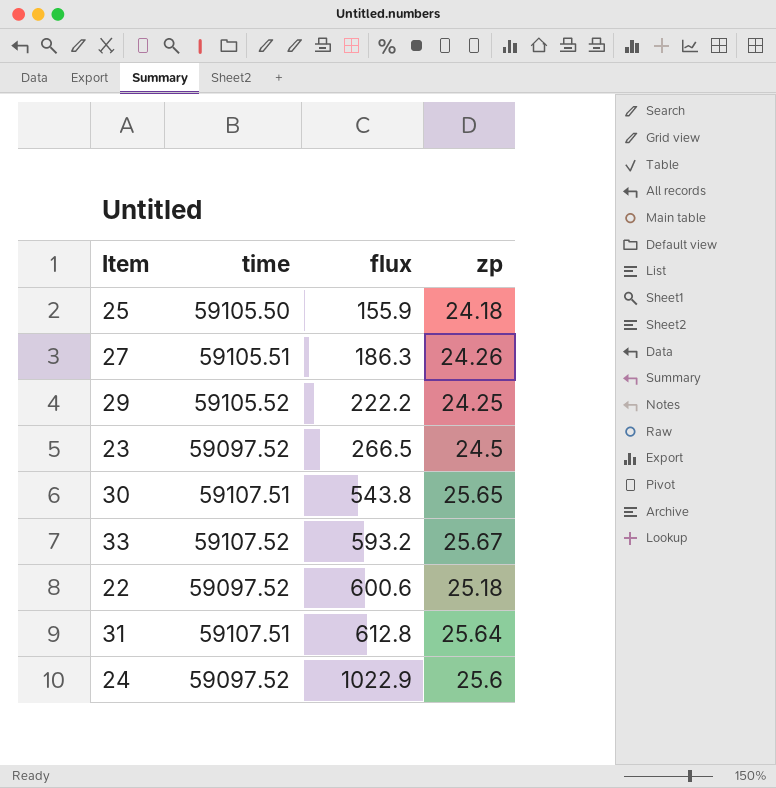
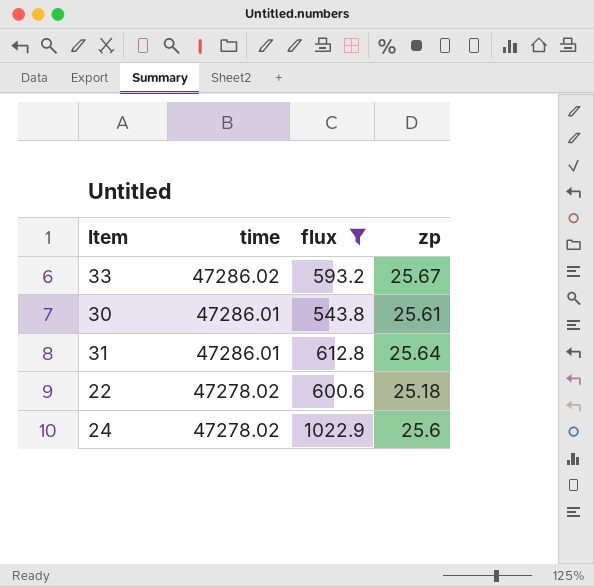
filter: none -> flux >= 543.8
row order: flux ascending -> time descending
33 | time: 59107.52 -> 47286.02
30 | time: 59107.51 -> 47286.01
30 | zp: 25.65 -> 25.61
31 | time: 59107.51 -> 47286.01
22 | time: 59097.52 -> 47278.02
24 | time: 59097.52 -> 47278.02

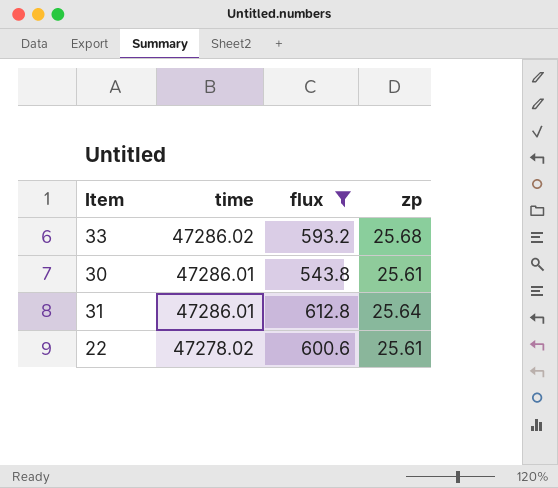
row 24: 47278.02 | 1022.9 | 25.6 -> none
33 | zp: 25.67 -> 25.68
22 | zp: 25.18 -> 25.61

